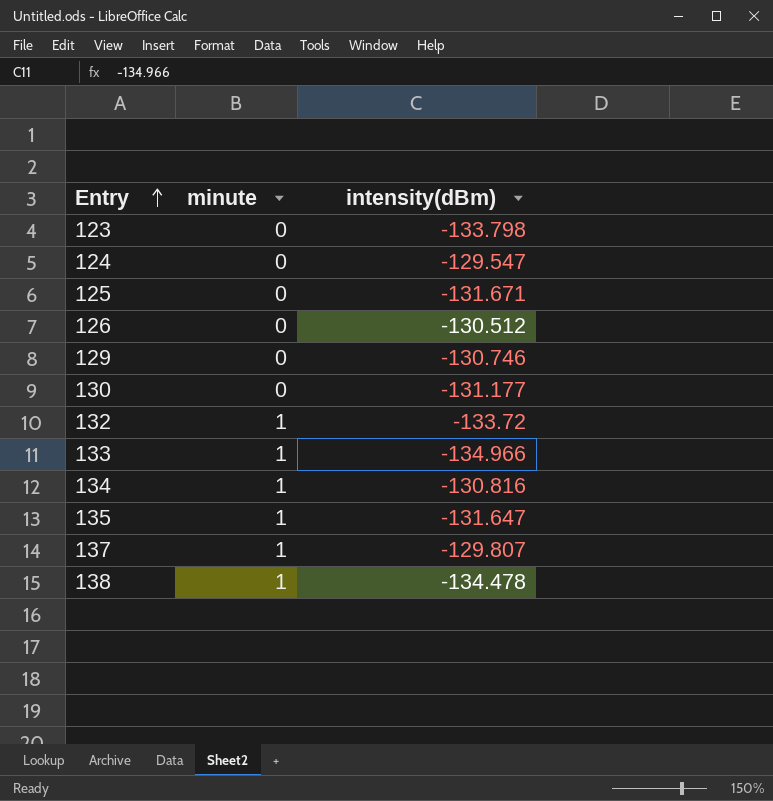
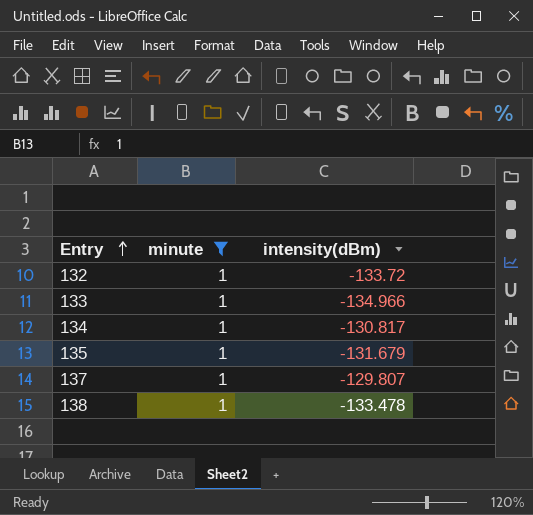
filter: none -> minute = 1
134 | intensity(dBm): -130.816 -> -130.817
135 | intensity(dBm): -131.647 -> -131.679
138 | intensity(dBm): -134.478 -> -133.478

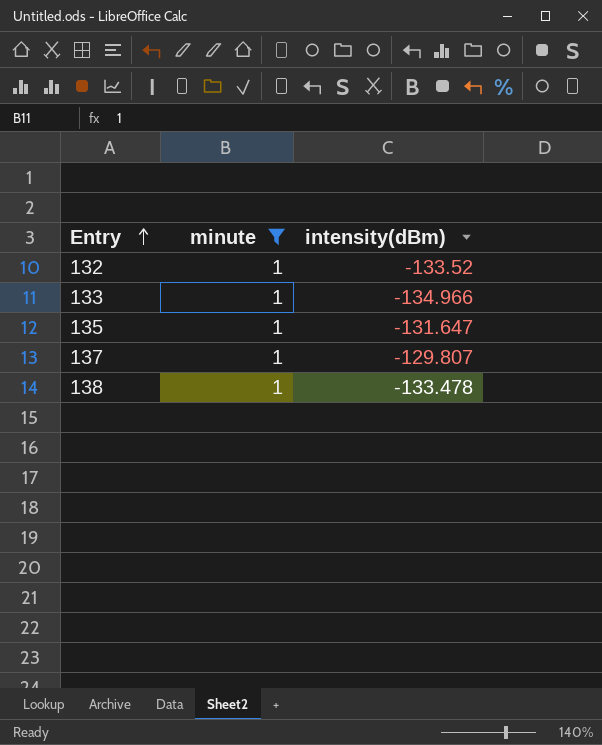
row 134: 1 | -130.817 -> none
132 | intensity(dBm): -133.72 -> -133.52
135 | intensity(dBm): -131.679 -> -131.647

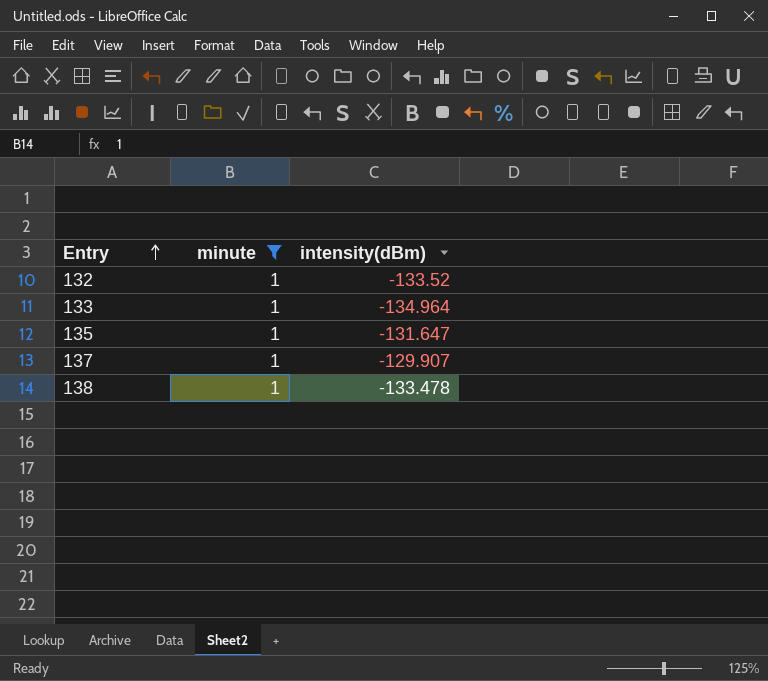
133 | intensity(dBm): -134.966 -> -134.964
137 | intensity(dBm): -129.807 -> -129.907

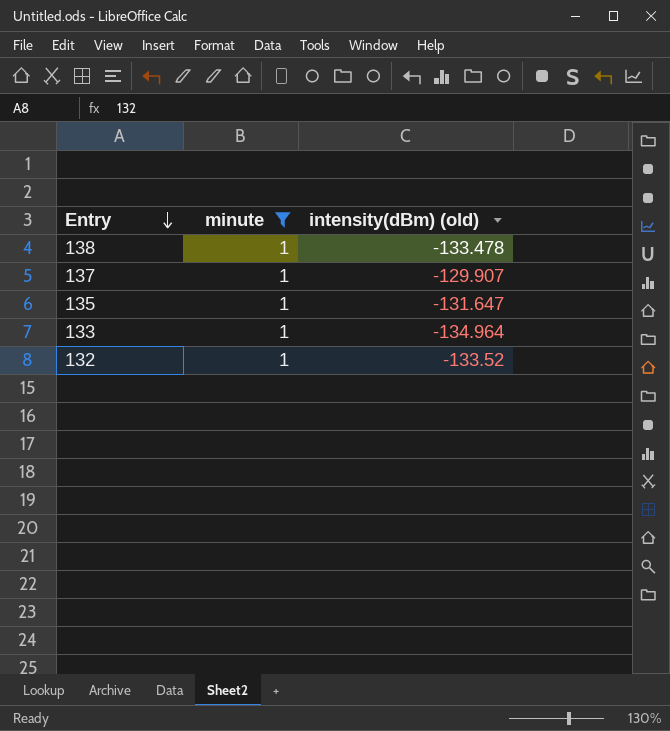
row order: Entry ascending -> Entry descending
column name: intensity(dBm) -> intensity(dBm) (old)

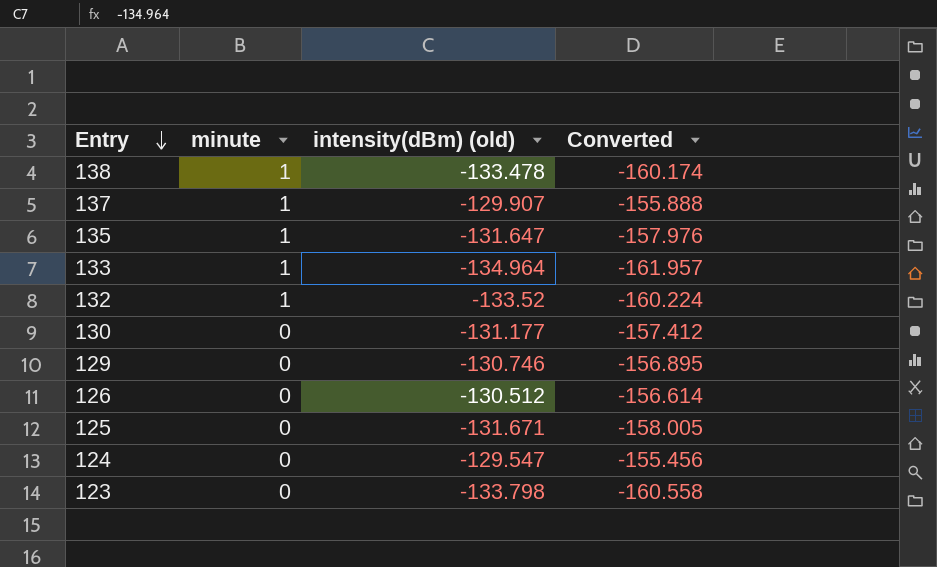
filter: minute = 1 -> none
column Converted | formula: none -> [intensity(dBm) (old)] * 1.2

